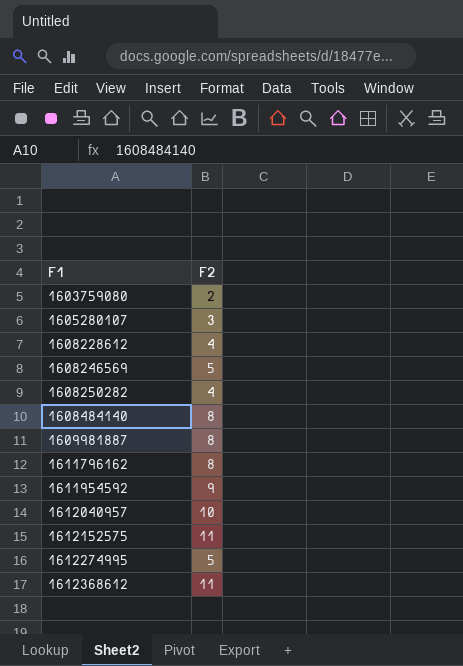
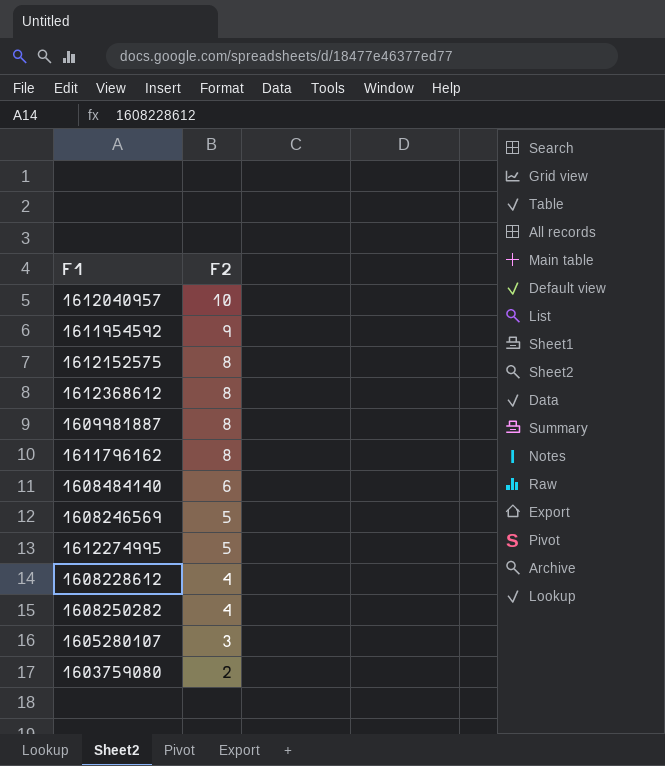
row order: F1 ascending -> F2 descending
1612152575 | F2: 11 -> 8
1612368612 | F2: 11 -> 8
1608484140 | F2: 8 -> 6

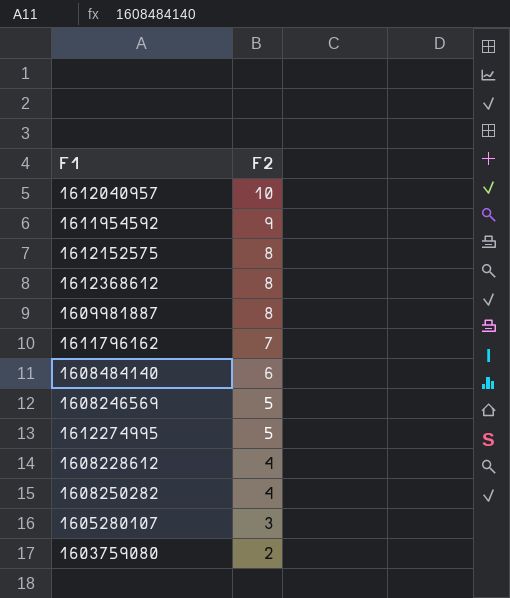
1611796162 | F2: 8 -> 7

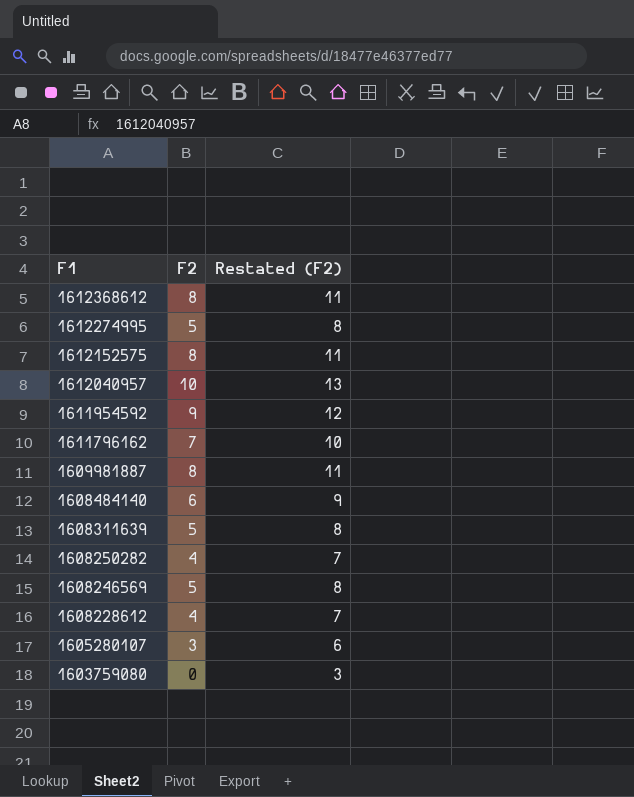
row order: F2 descending -> F1 descending
column Restated (F2) | formula: none -> [F2] + 3
row 1608311639: none -> 5 | 8
1603759080 | F2: 2 -> 0

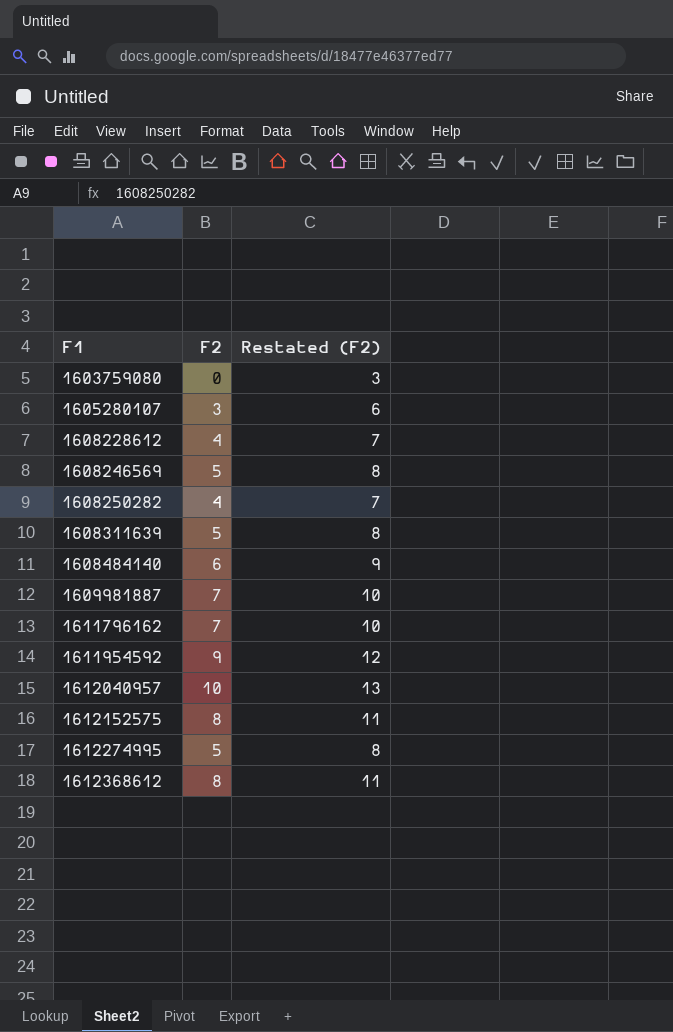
row order: F1 descending -> F1 ascending
1609981887 | F2: 8 -> 7
1609981887 | Restated (F2): 11 -> 10

